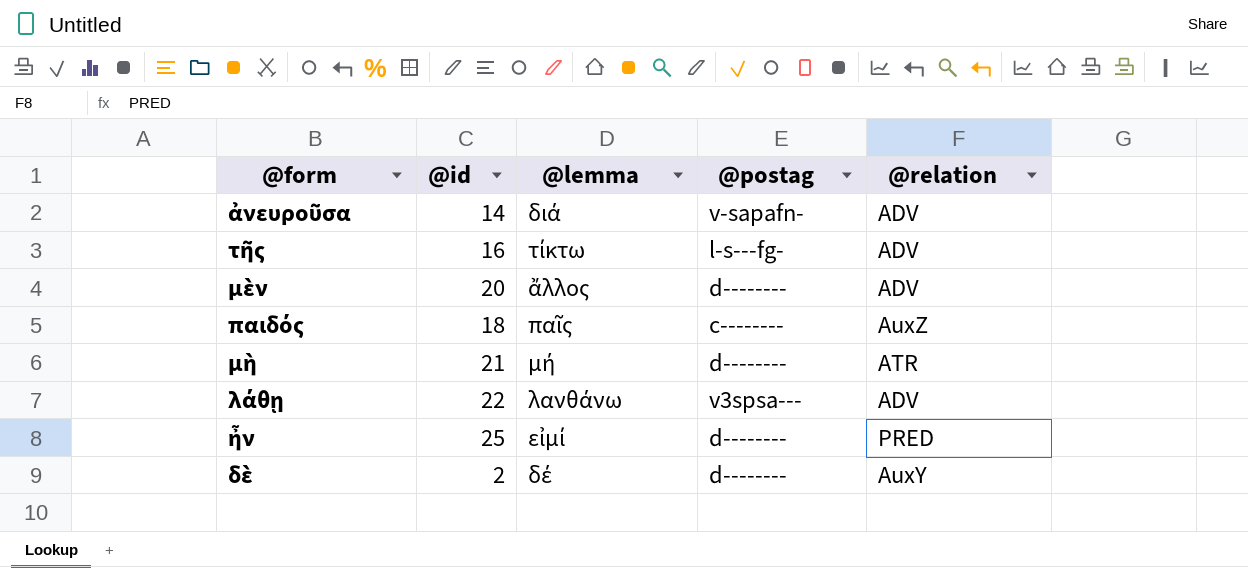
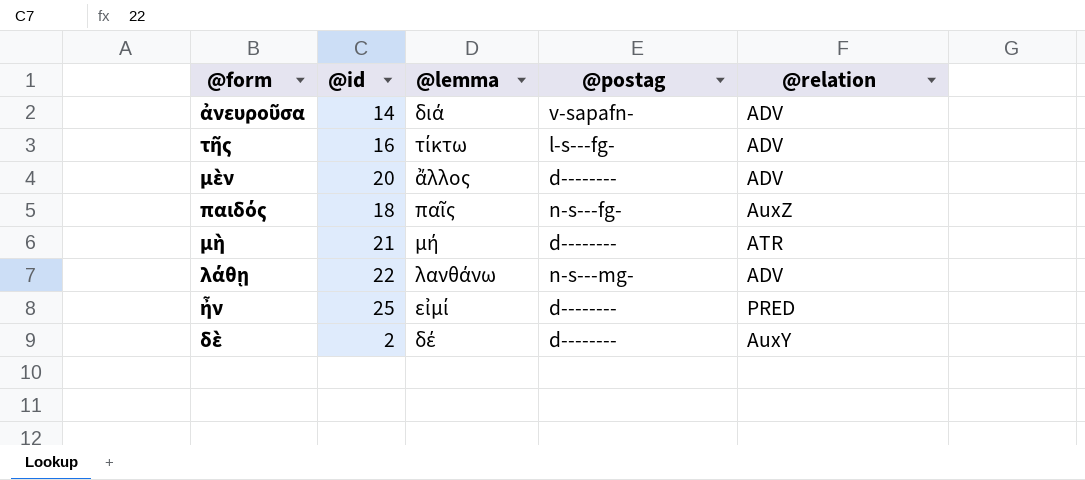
παιδός | @postag: c-------- -> n-s---fg-
λάθῃ | @postag: v3spsa--- -> n-s---mg-

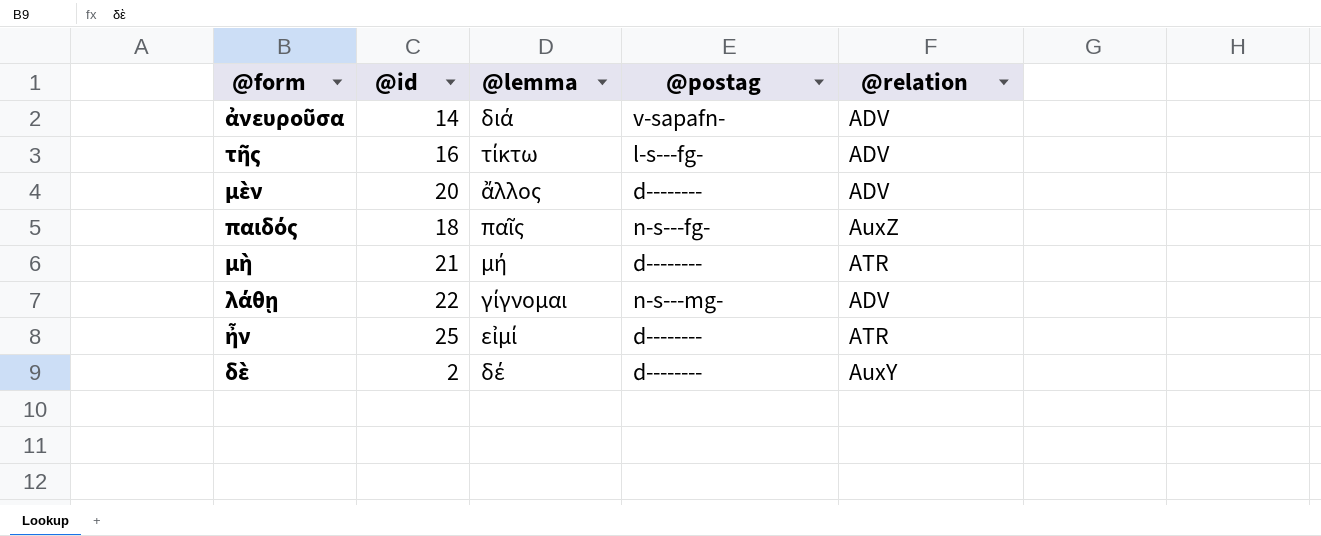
λάθῃ | @lemma: λανθάνω -> γίγνομαι
ἦν | @relation: PRED -> ATR

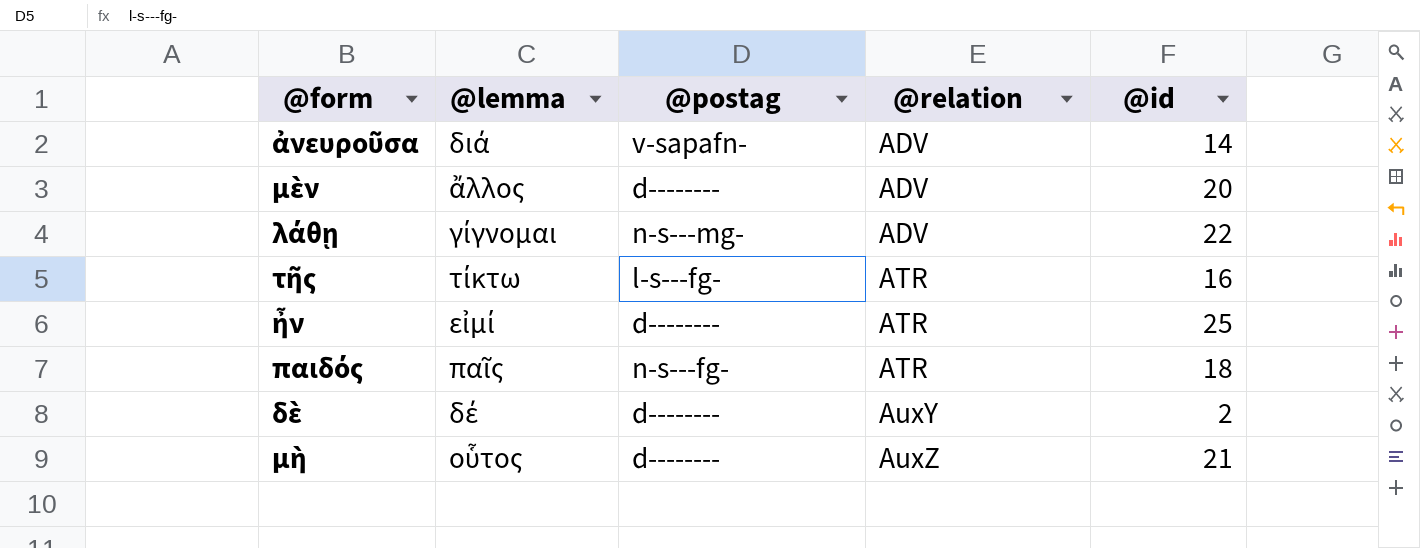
row order: none -> @relation ascending
column @id | position: 2 -> 5
τῆς | @relation: ADV -> ATR
παιδός | @relation: AuxZ -> ATR
μὴ | @lemma: μή -> οὗτος
μὴ | @relation: ATR -> AuxZ

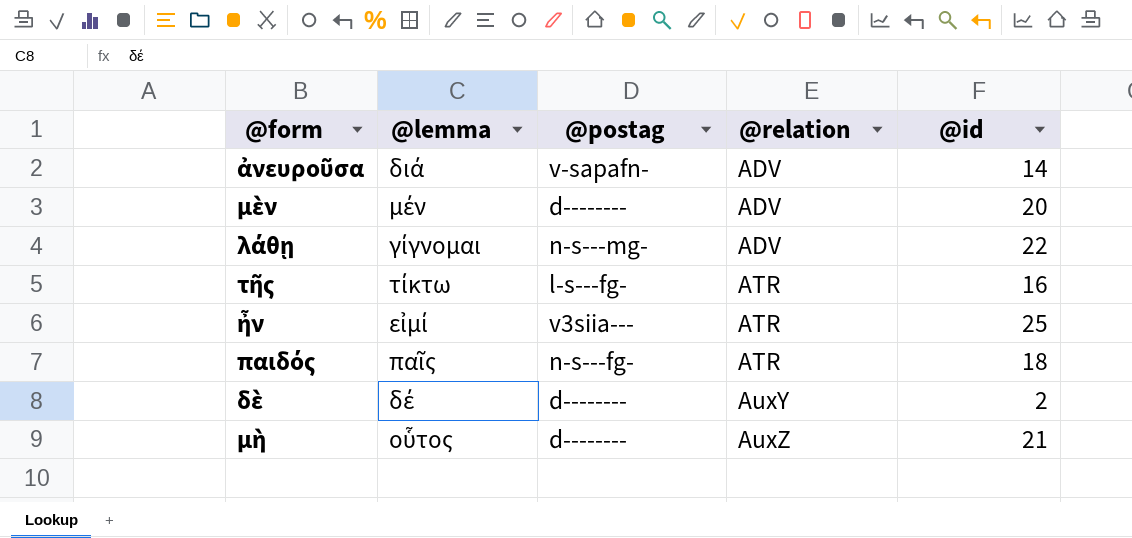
μὲν | @lemma: ἄλλος -> μέν
ἦν | @postag: d-------- -> v3siia---

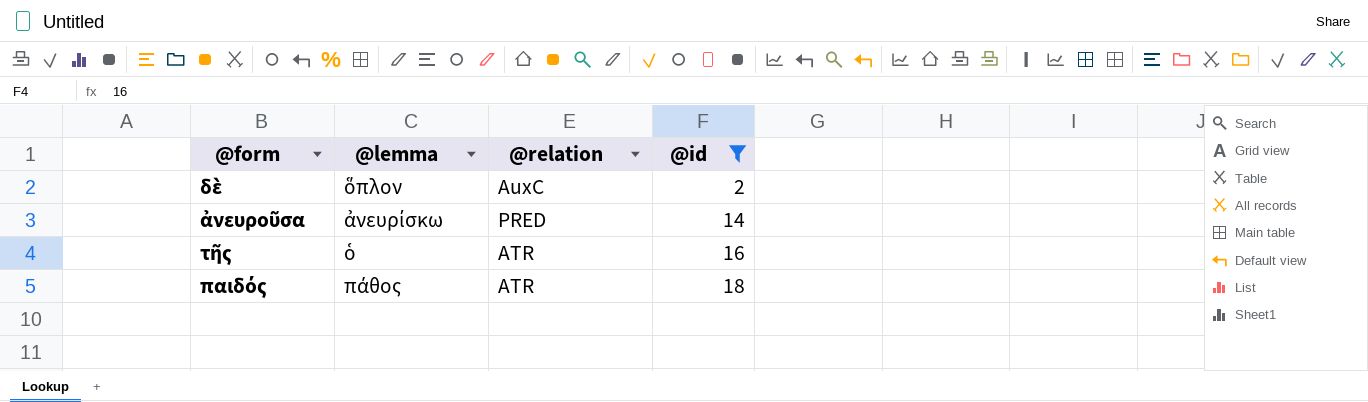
filter: none -> @id <= 18
row order: @relation ascending -> @id ascending
column @postag | position: 3 -> none
δὲ | @lemma: δέ -> ὅπλον
δὲ | @relation: AuxY -> AuxC
ἀνευροῦσα | @lemma: διά -> ἀνευρίσκω
ἀνευροῦσα | @relation: ADV -> PRED
τῆς | @lemma: τίκτω -> ὁ
παιδός | @lemma: παῖς -> πάθος

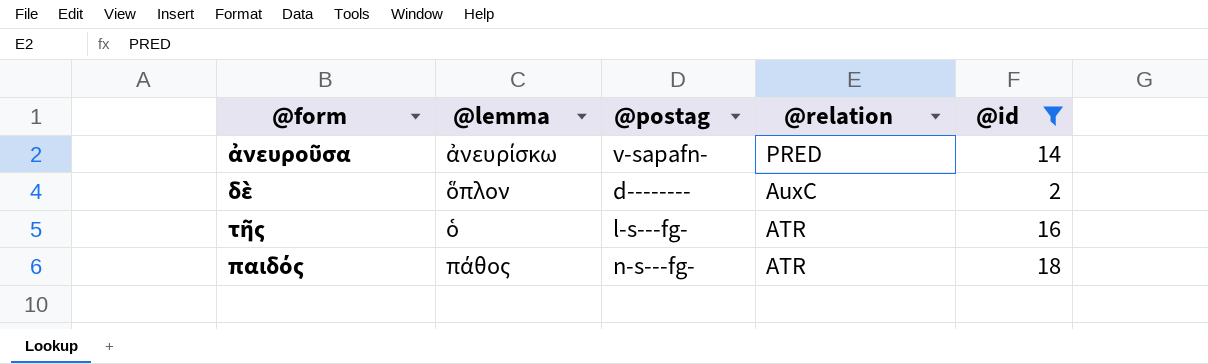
row order: @id ascending -> @relation descending
column @postag | position: none -> 3

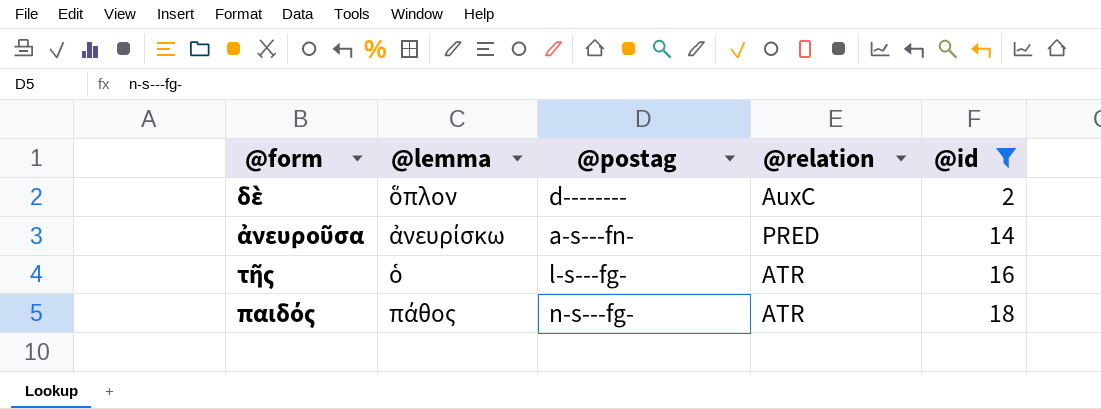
row order: @relation descending -> @id ascending
ἀνευροῦσα | @postag: v-sapafn- -> a-s---fn-

